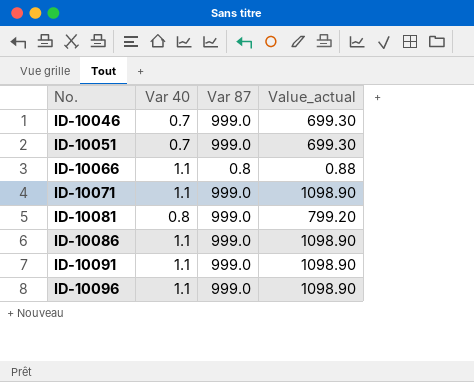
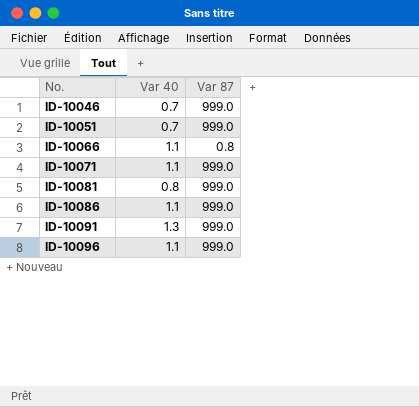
column Value_actual | formula: [Var 40] * [Var 87] -> none
ID-10091 | Var 40: 1.1 -> 1.3

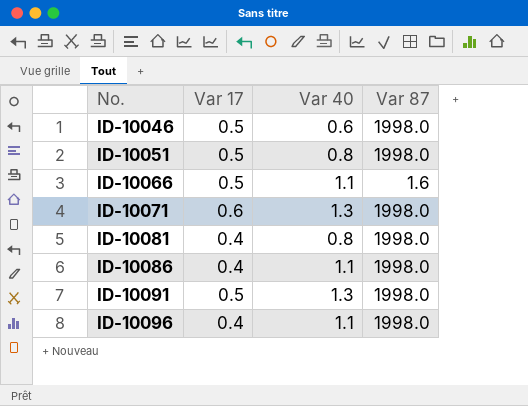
column Var 17 | position: none -> 2
ID-10046 | Var 40: 0.7 -> 0.6
ID-10046 | Var 87: 999.0 -> 1998.0
ID-10051 | Var 40: 0.7 -> 0.8
ID-10051 | Var 87: 999.0 -> 1998.0
ID-10066 | Var 87: 0.8 -> 1.6
ID-10071 | Var 40: 1.1 -> 1.3
ID-10071 | Var 87: 999.0 -> 1998.0
ID-10081 | Var 87: 999.0 -> 1998.0
ID-10086 | Var 87: 999.0 -> 1998.0
ID-10091 | Var 87: 999.0 -> 1998.0
ID-10096 | Var 87: 999.0 -> 1998.0

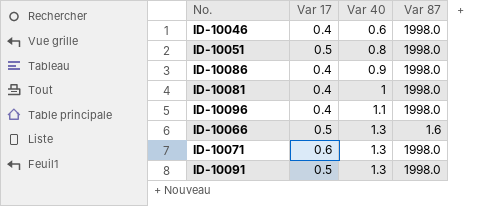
row order: No. ascending -> Var 40 ascending
ID-10046 | Var 17: 0.5 -> 0.4
ID-10086 | Var 40: 1.1 -> 0.9
ID-10081 | Var 40: 0.8 -> 1
ID-10066 | Var 40: 1.1 -> 1.3

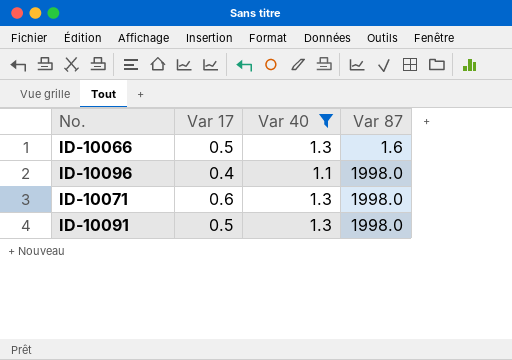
filter: none -> Var 40 >= 1.1
row order: Var 40 ascending -> Var 87 ascending

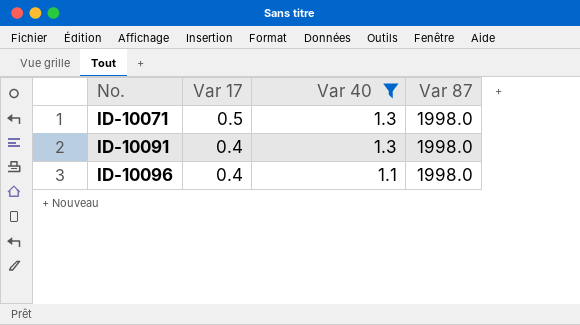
row order: Var 87 ascending -> No. ascending
row ID-10066: 0.5 | 1.3 | 1.6 -> none
ID-10071 | Var 17: 0.6 -> 0.5
ID-10091 | Var 17: 0.5 -> 0.4

